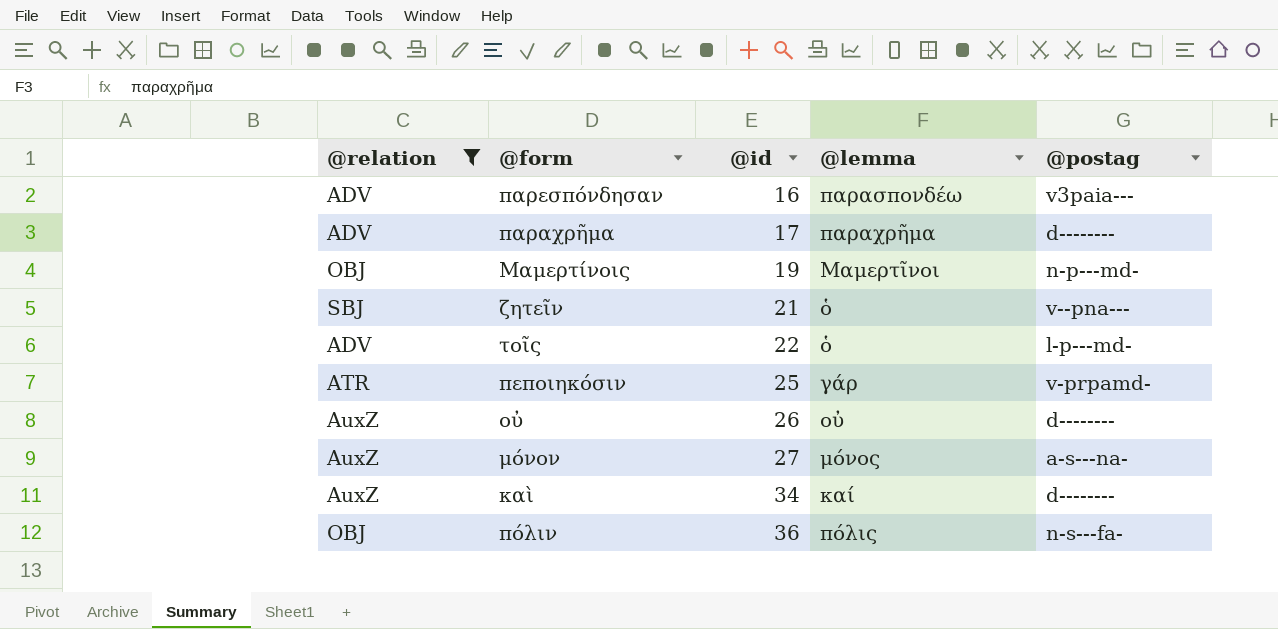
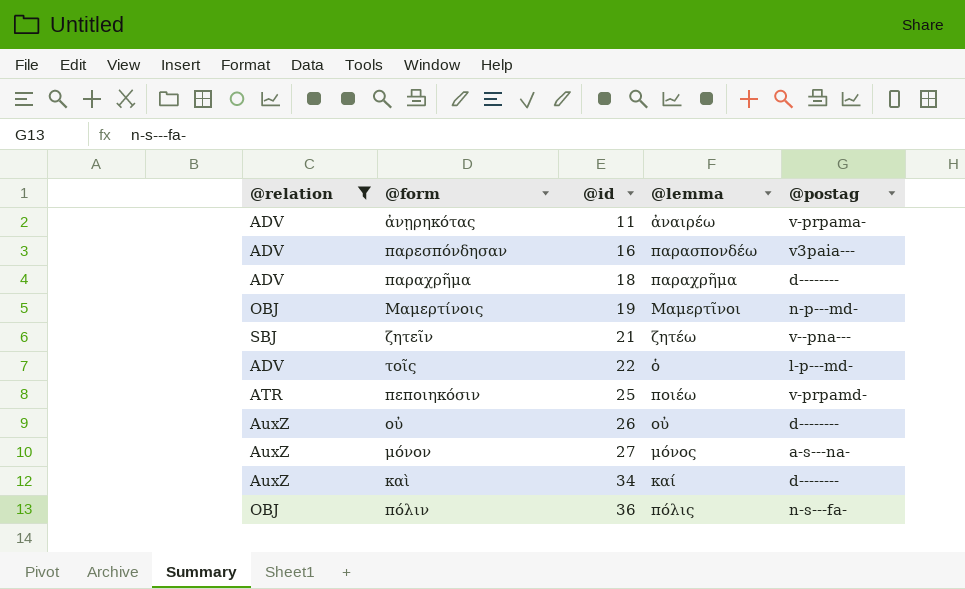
row ἀνῃρηκότας: none -> ADV | 11 | ἀναιρέω | v-prpama-
παραχρῆμα | @id: 17 -> 18
ζητεῖν | @lemma: ὁ -> ζητέω
πεποιηκόσιν | @lemma: γάρ -> ποιέω

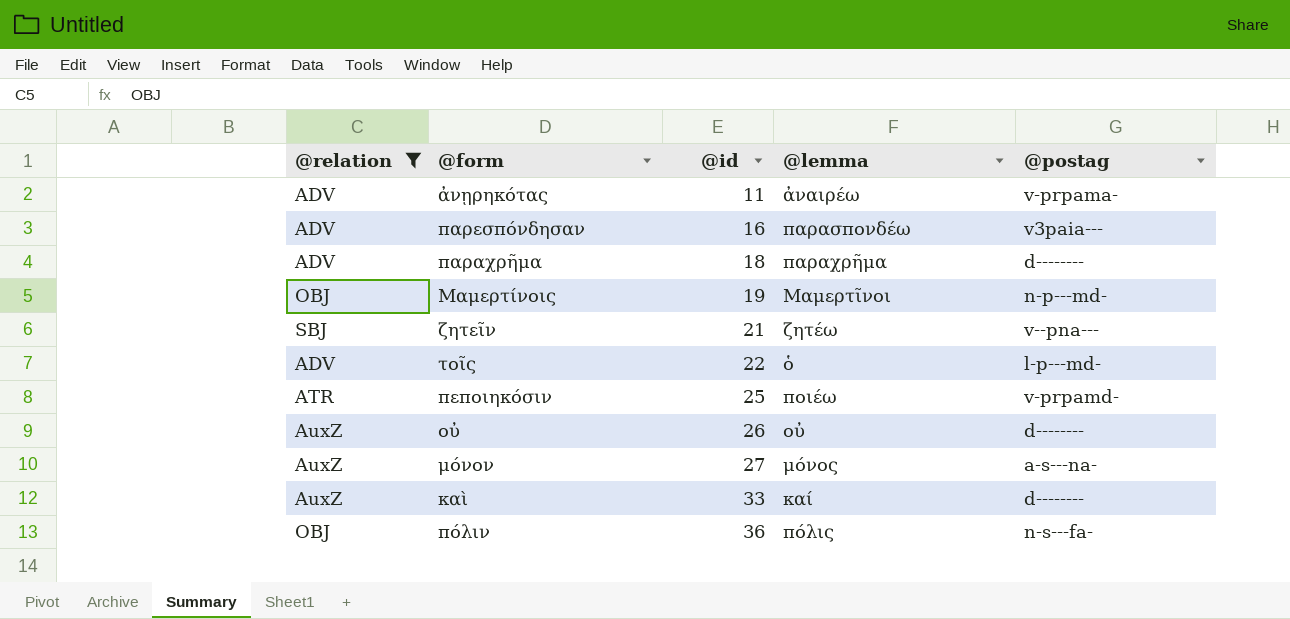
καὶ | @id: 34 -> 33

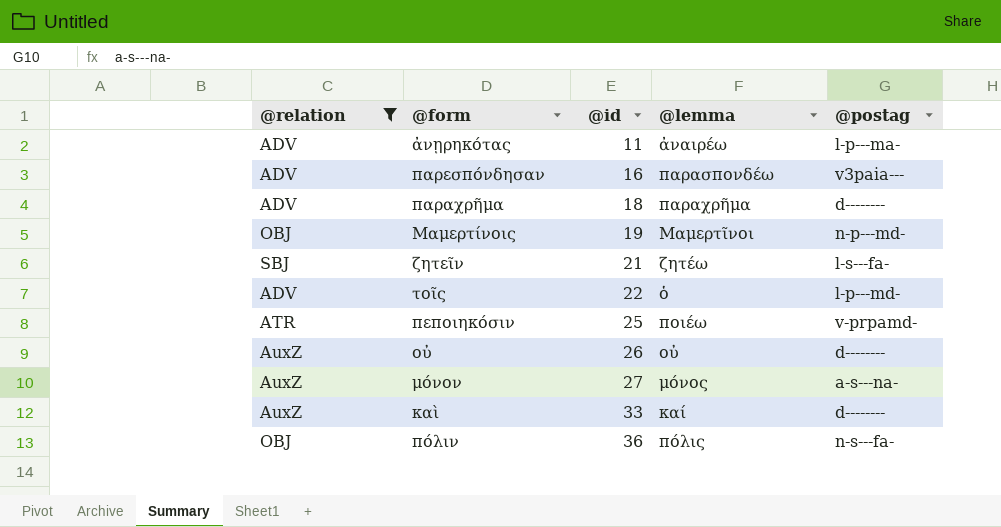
ἀνῃρηκότας | @postag: v-prpama- -> l-p---ma-
ζητεῖν | @postag: v--pna--- -> l-s---fa-

